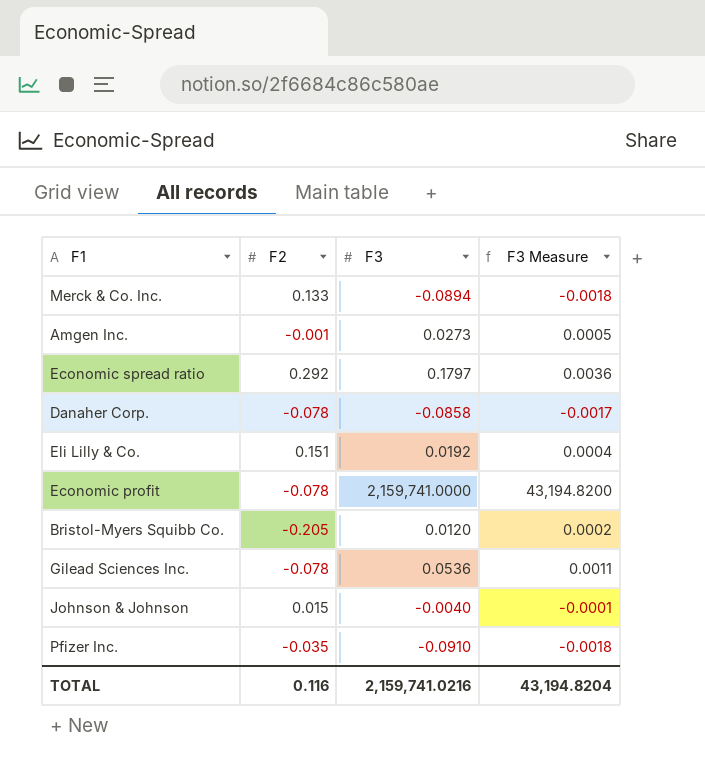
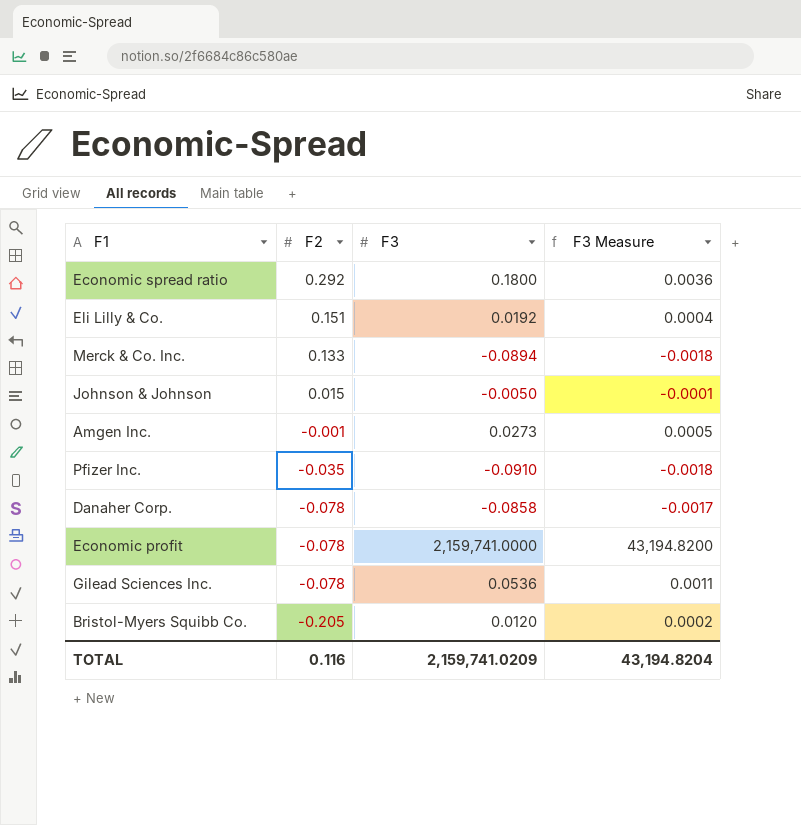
row order: none -> F2 descending
Economic spread ratio | F3: 0.1797 -> 0.1800
Johnson & Johnson | F3: -0.0040 -> -0.0050
TOTAL | F3: 2,159,741.0216 -> 2,159,741.0209

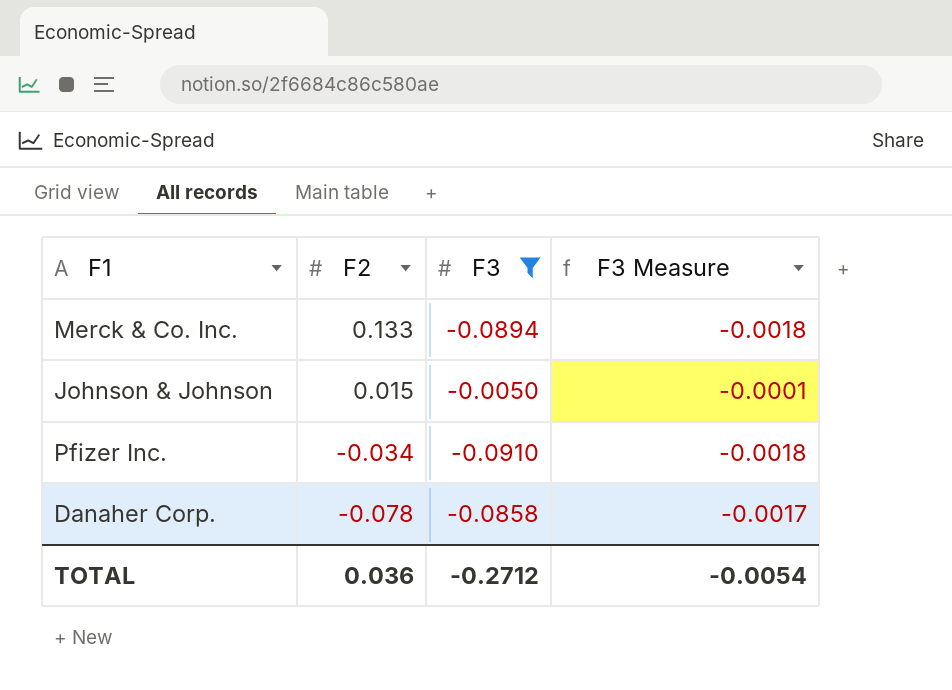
filter: none -> F3 <= -0.0050
Pfizer Inc. | F2: -0.035 -> -0.034
TOTAL | F2: 0.116 -> 0.036
TOTAL | F3: 2,159,741.0209 -> -0.2712
TOTAL | F3 Measure: 43,194.8204 -> -0.0054

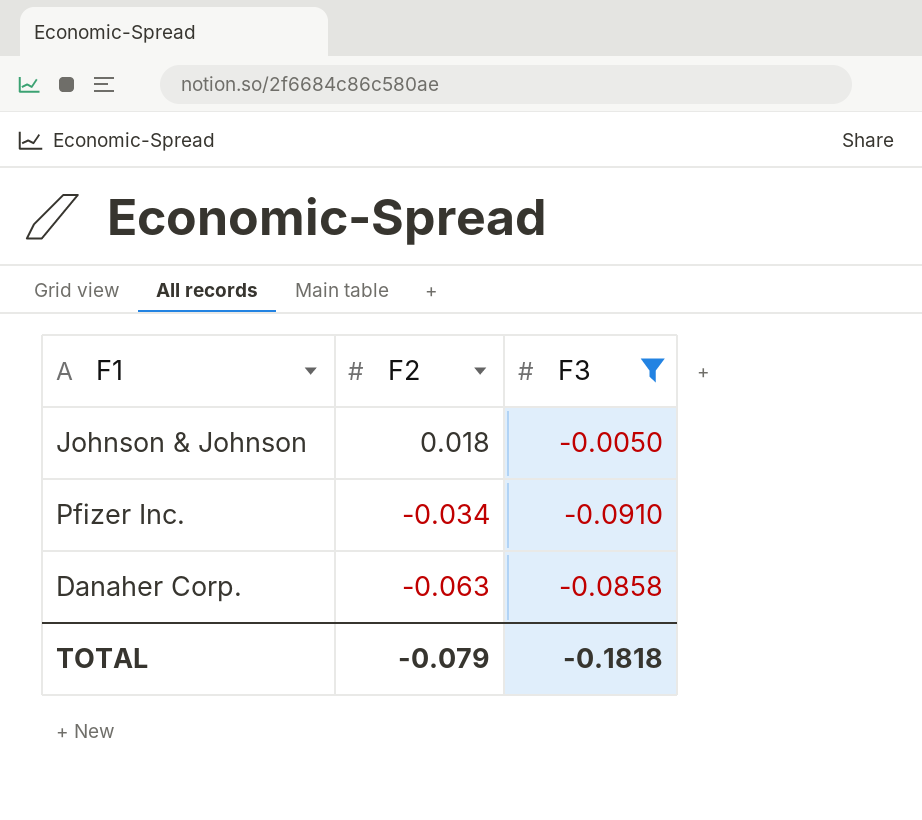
column F3 Measure | formula: [F3] * 0.02 -> none
row Merck & Co. Inc.: 0.133 | -0.0894 | -0.0018 -> none
Johnson & Johnson | F2: 0.015 -> 0.018
Danaher Corp. | F2: -0.078 -> -0.063
TOTAL | F2: 0.036 -> -0.079
TOTAL | F3: -0.2712 -> -0.1818

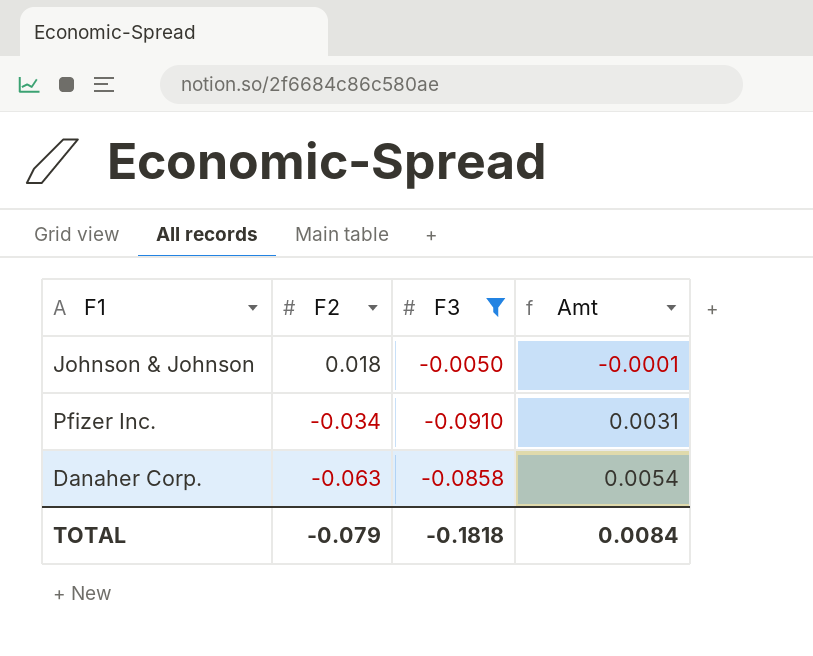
column Amt | formula: none -> [F2] * [F3]

